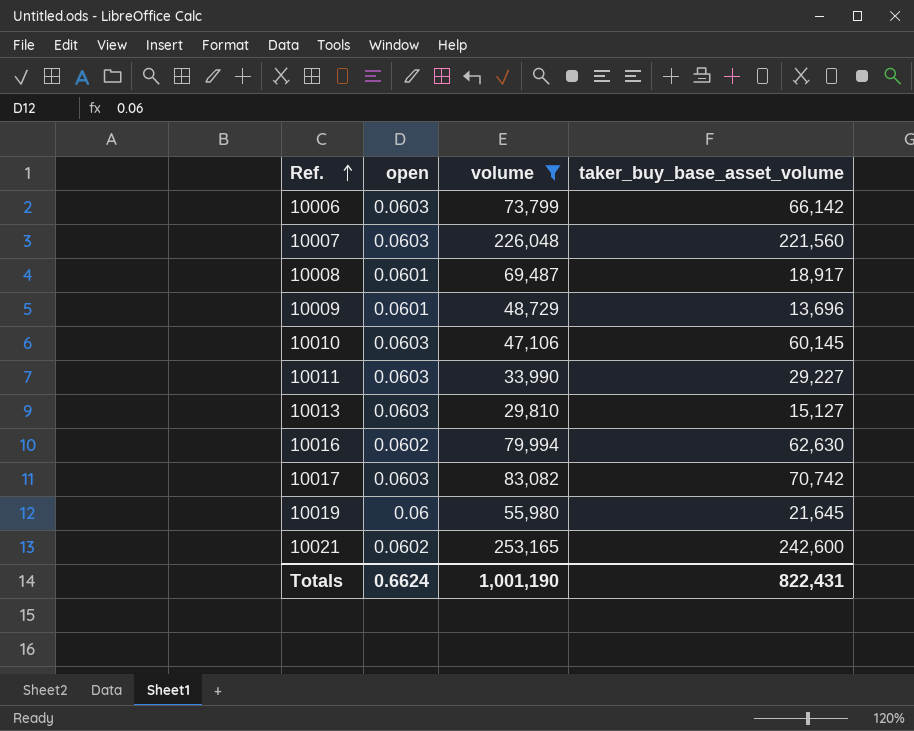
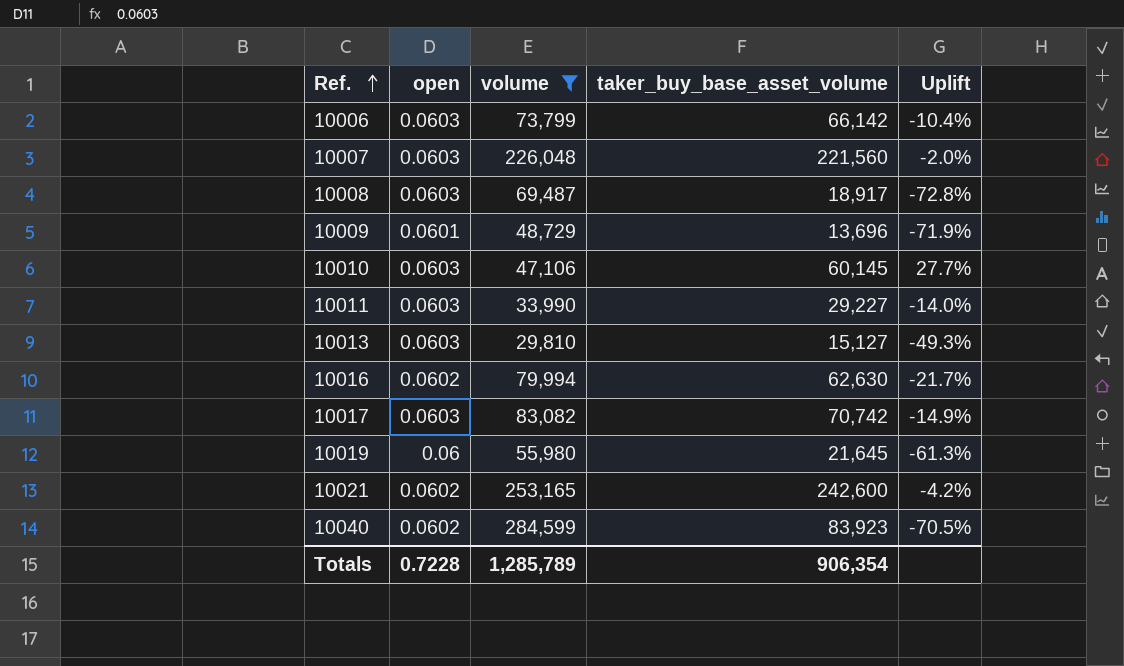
column Uplift | formula: none -> ([taker_buy_base_asset_volume] - [volume]) / [volume]
10008 | open: 0.0601 -> 0.0603
row 10040: none -> 0.0602 | 284,599 | 83,923 | -70.5%
Totals | open: 0.6624 -> 0.7228
Totals | volume: 1,001,190 -> 1,285,789
Totals | taker_buy_base_asset_volume: 822,431 -> 906,354

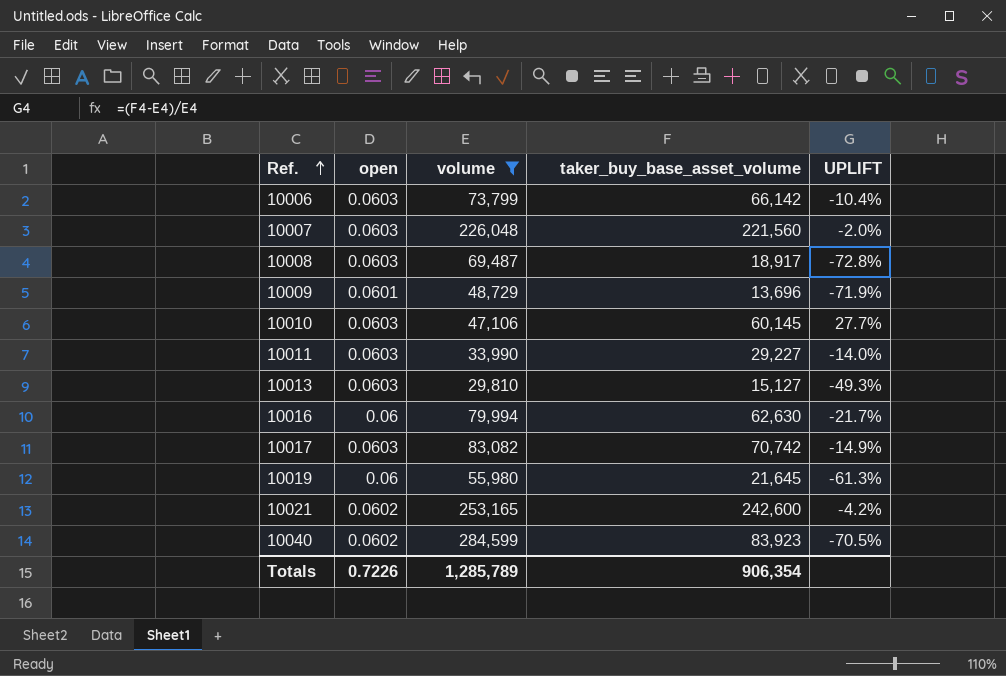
column name: Uplift -> UPLIFT
10016 | open: 0.0602 -> 0.06
Totals | open: 0.7228 -> 0.7226

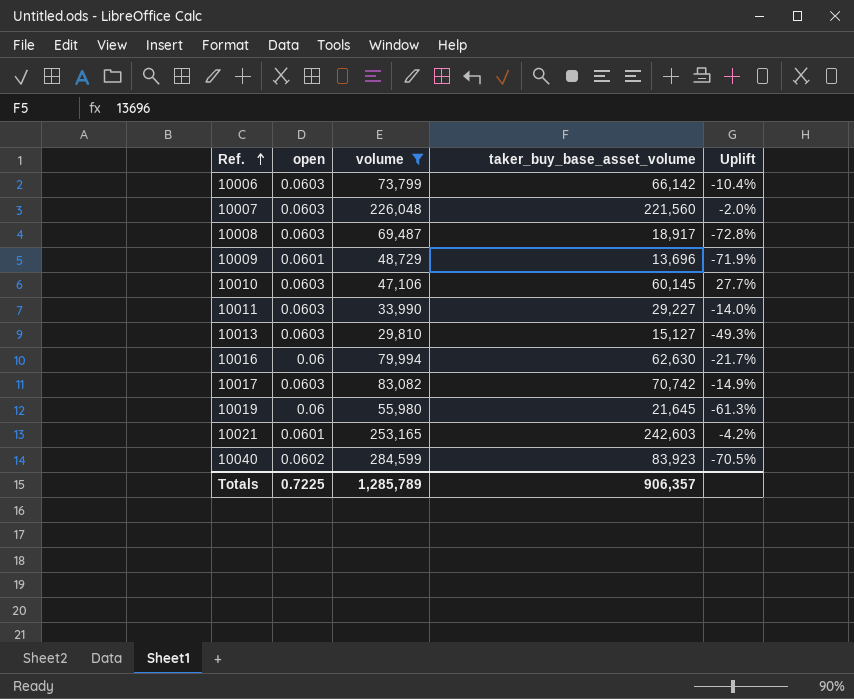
column name: UPLIFT -> Uplift
10021 | open: 0.0602 -> 0.0601
10021 | taker_buy_base_asset_volume: 242,600 -> 242,603
Totals | open: 0.7226 -> 0.7225
Totals | taker_buy_base_asset_volume: 906,354 -> 906,357

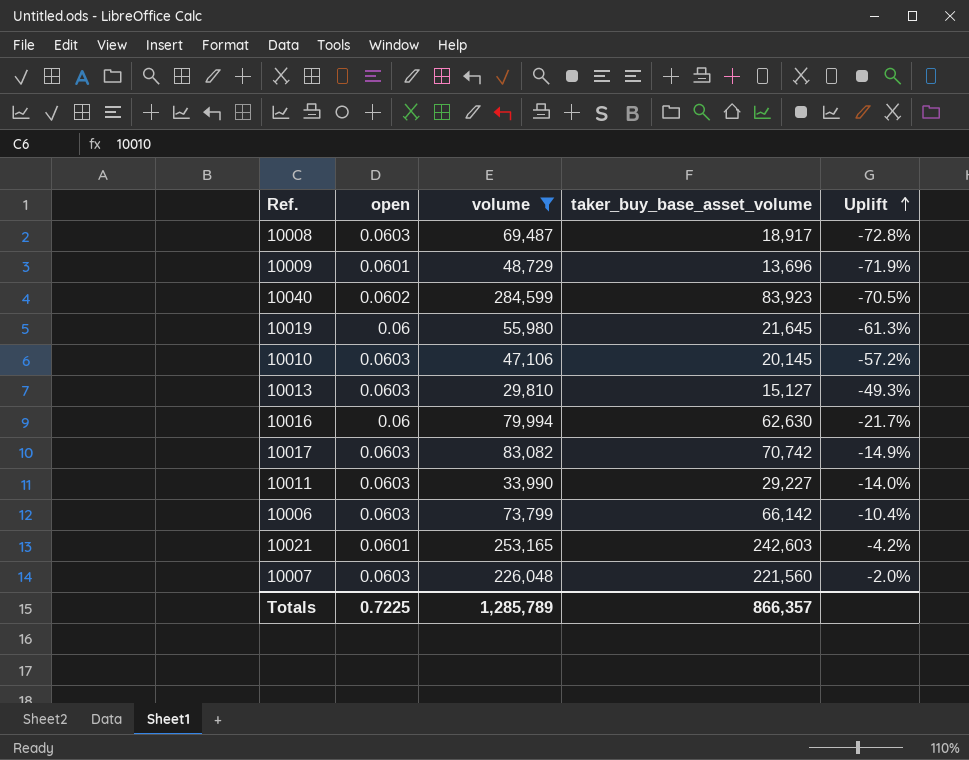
row order: Ref. ascending -> Uplift ascending
10010 | taker_buy_base_asset_volume: 60,145 -> 20,145
10010 | Uplift: 27.7% -> -57.2%
Totals | taker_buy_base_asset_volume: 906,357 -> 866,357

